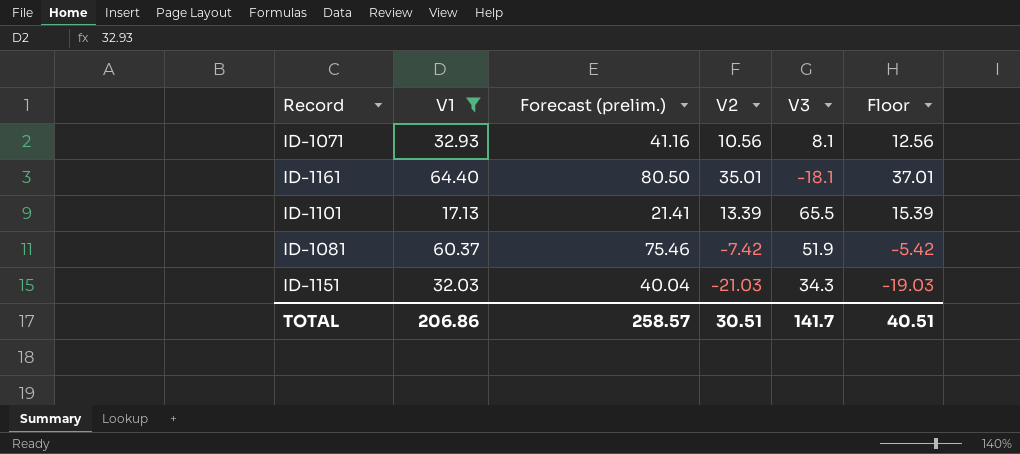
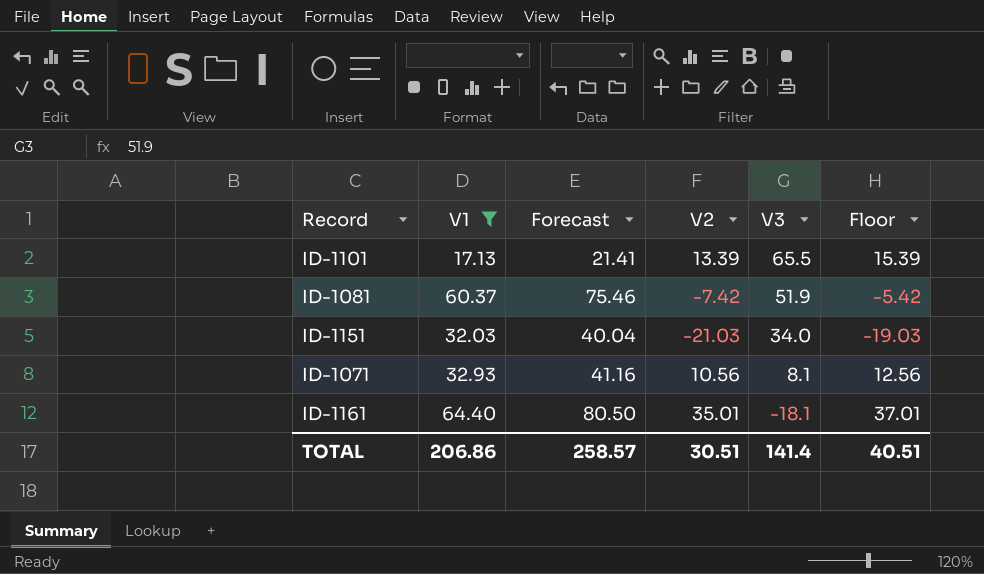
row order: none -> V3 descending
column name: Forecast (prelim.) -> Forecast
ID-1151 | V3: 34.3 -> 34.0
TOTAL | V3: 141.7 -> 141.4

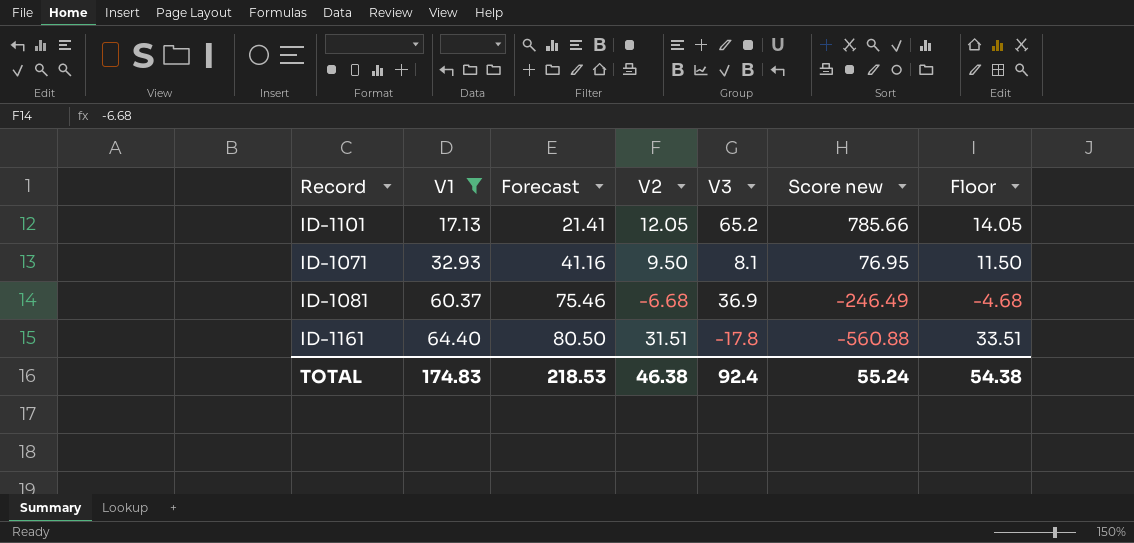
row order: V3 descending -> V1 ascending
column Score new | formula: none -> [V2] * [V3]
row ID-1151: 32.03 | 40.04 | -21.03 | 34.0 | -19.03 -> none
ID-1101 | V2: 13.39 -> 12.05
ID-1101 | V3: 65.5 -> 65.2
ID-1101 | Floor: 15.39 -> 14.05
ID-1071 | V2: 10.56 -> 9.50
ID-1071 | Floor: 12.56 -> 11.50
ID-1081 | V2: -7.42 -> -6.68
ID-1081 | V3: 51.9 -> 36.9
ID-1081 | Floor: -5.42 -> -4.68
ID-1161 | V2: 35.01 -> 31.51
ID-1161 | V3: -18.1 -> -17.8
ID-1161 | Floor: 37.01 -> 33.51
TOTAL | V1: 206.86 -> 174.83
TOTAL | Forecast: 258.57 -> 218.53
TOTAL | V2: 30.51 -> 46.38
TOTAL | V3: 141.4 -> 92.4
TOTAL | Floor: 40.51 -> 54.38

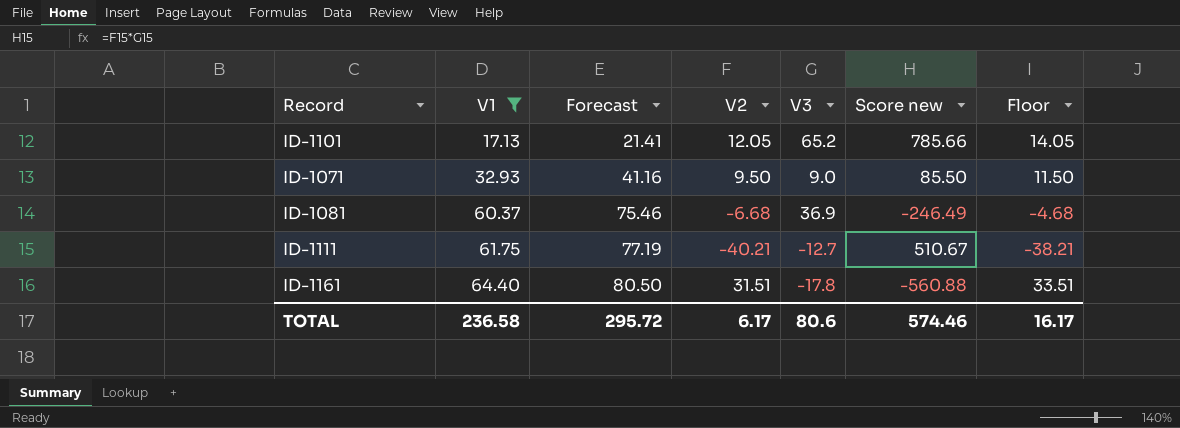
ID-1071 | V3: 8.1 -> 9.0
ID-1071 | Score new: 76.95 -> 85.50
row ID-1111: none -> 61.75 | 77.19 | -40.21 | -12.7 | 510.67 | -38.21
TOTAL | V1: 174.83 -> 236.58
TOTAL | Forecast: 218.53 -> 295.72
TOTAL | V2: 46.38 -> 6.17
TOTAL | V3: 92.4 -> 80.6
TOTAL | Score new: 55.24 -> 574.46
TOTAL | Floor: 54.38 -> 16.17

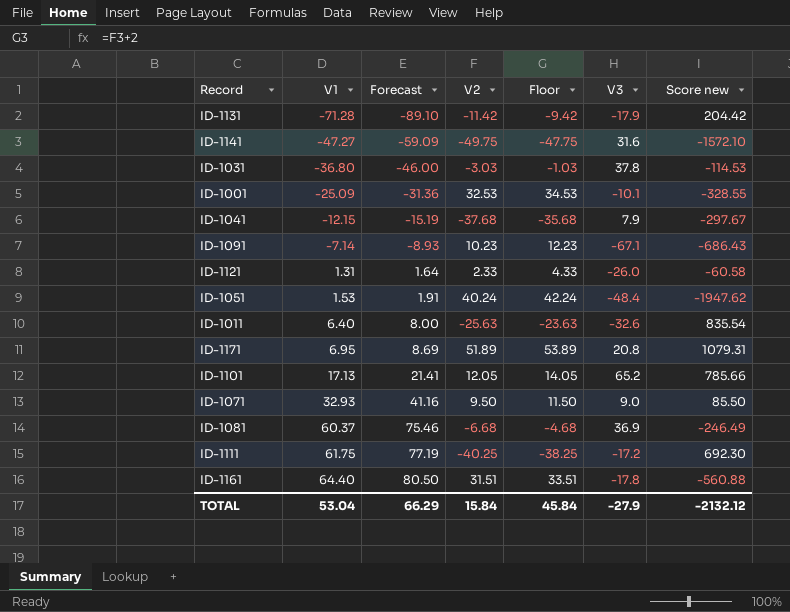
filter: V1 >= 17.13 -> none
column Floor | position: 7 -> 5
ID-1111 | V2: -40.21 -> -40.25
ID-1111 | Floor: -38.21 -> -38.25
ID-1111 | V3: -12.7 -> -17.2
ID-1111 | Score new: 510.67 -> 692.30
TOTAL | V1: 236.58 -> 53.04
TOTAL | Forecast: 295.72 -> 66.29
TOTAL | V2: 6.17 -> 15.84
TOTAL | Floor: 16.17 -> 45.84
TOTAL | V3: 80.6 -> -27.9
TOTAL | Score new: 574.46 -> -2132.12

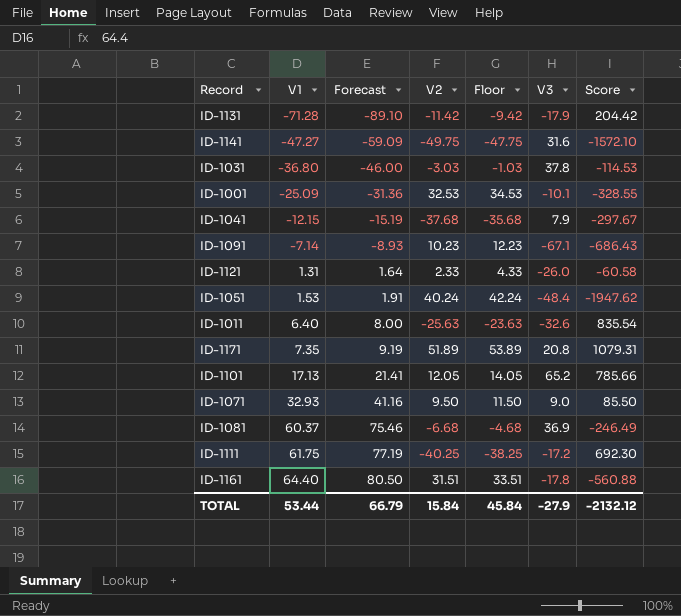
column name: Score new -> Score
ID-1171 | V1: 6.95 -> 7.35
ID-1171 | Forecast: 8.69 -> 9.19
TOTAL | V1: 53.04 -> 53.44
TOTAL | Forecast: 66.29 -> 66.79

